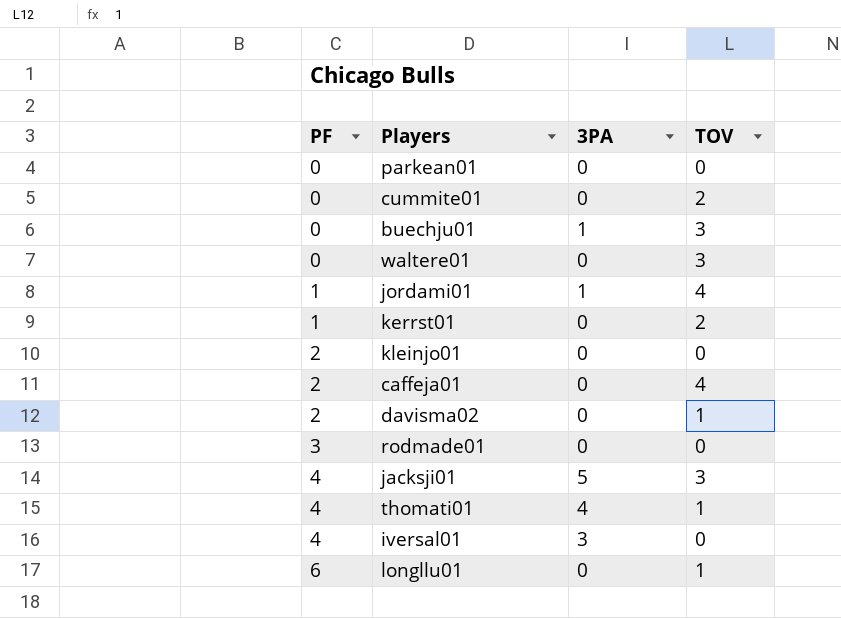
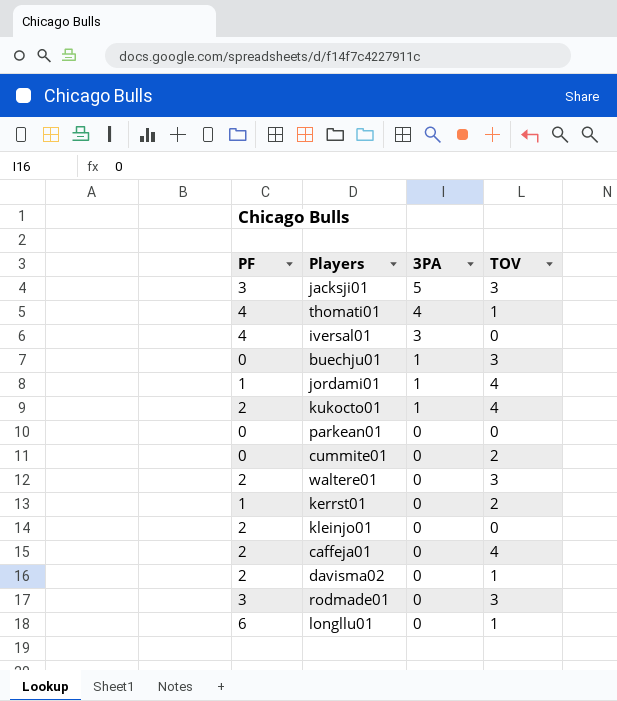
row order: PF ascending -> 3PA descending
jacksji01 | PF: 4 -> 3
row kukocto01: none -> 2 | 1 | 4
waltere01 | PF: 0 -> 2
rodmade01 | TOV: 0 -> 3

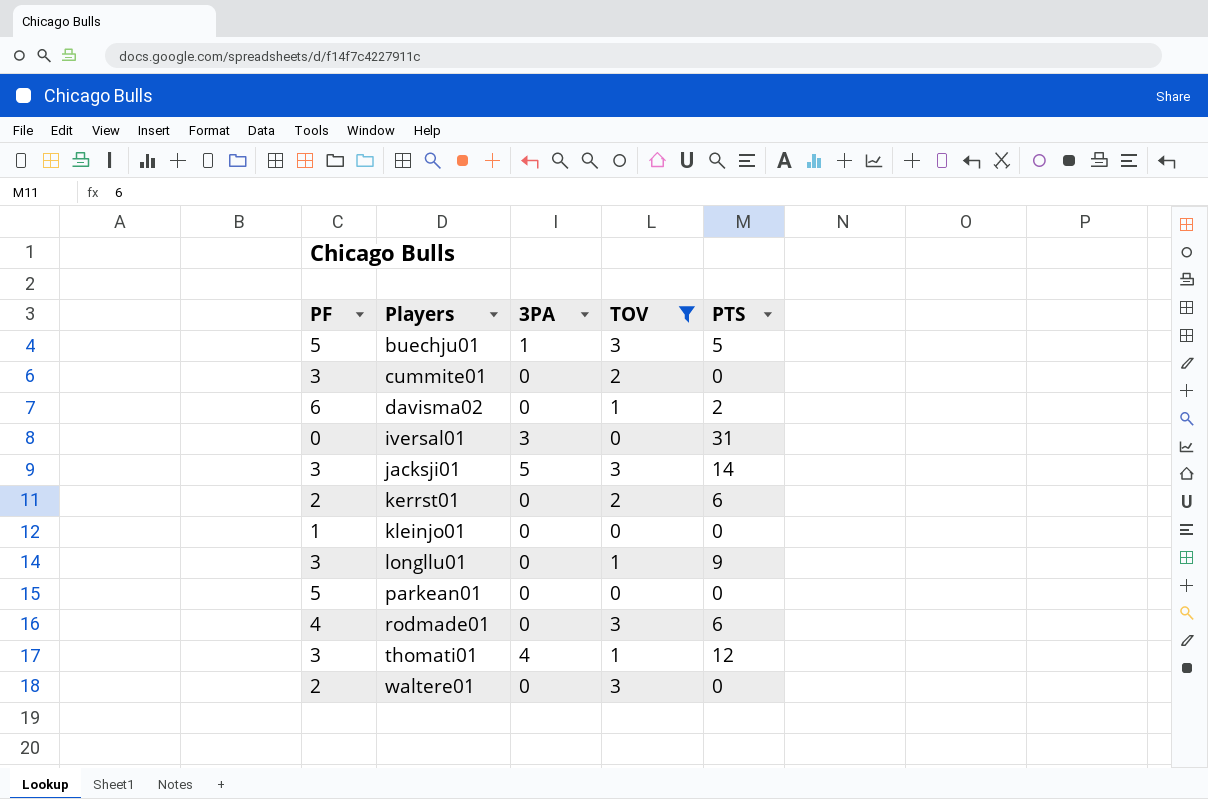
filter: none -> TOV != 4
row order: 3PA descending -> Players ascending
column PTS | position: none -> 5
buechju01 | PF: 0 -> 5
cummite01 | PF: 0 -> 3
davisma02 | PF: 2 -> 6
iversal01 | PF: 4 -> 0
kerrst01 | PF: 1 -> 2
kleinjo01 | PF: 2 -> 1
longllu01 | PF: 6 -> 3
parkean01 | PF: 0 -> 5
rodmade01 | PF: 3 -> 4
thomati01 | PF: 4 -> 3

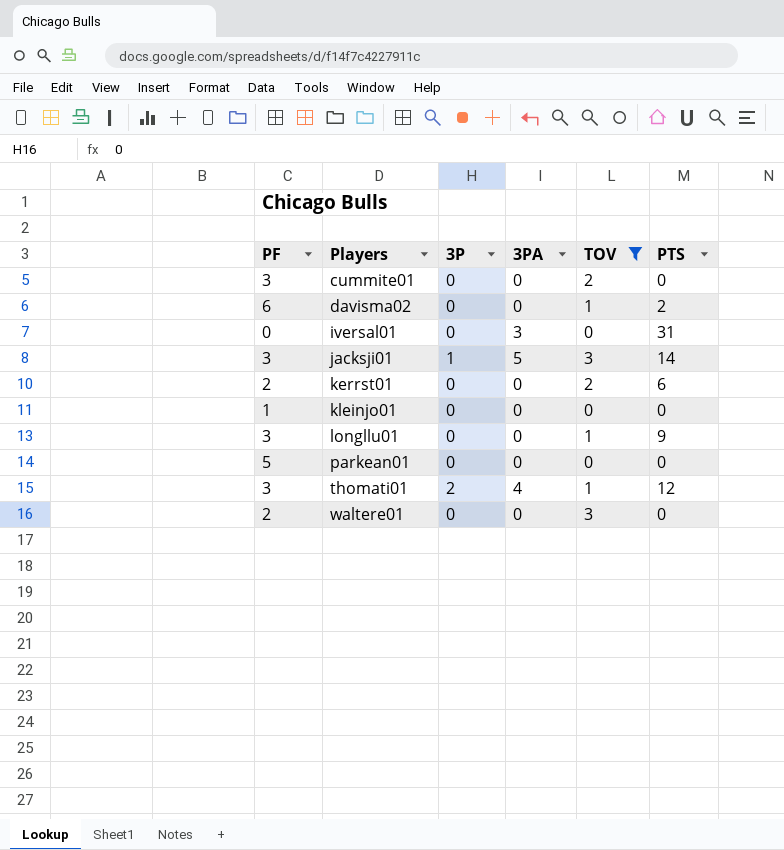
column 3P | position: none -> 3
row buechju01: 5 | 1 | 3 | 5 -> none
row rodmade01: 4 | 0 | 3 | 6 -> none

